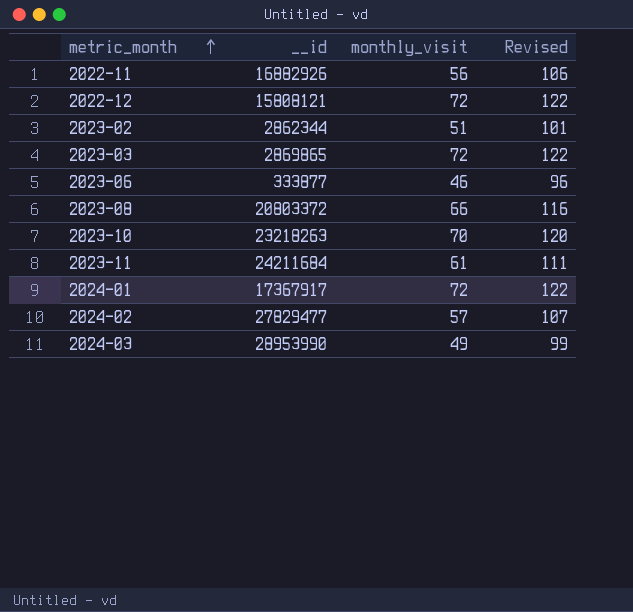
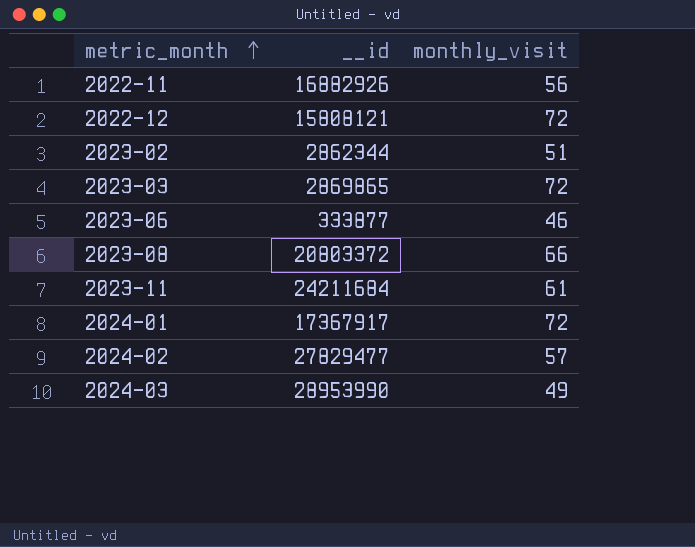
column Revised | formula: [monthly_visit] + 50 -> none
row 2023-10: 23218263 | 70 | 120 -> none

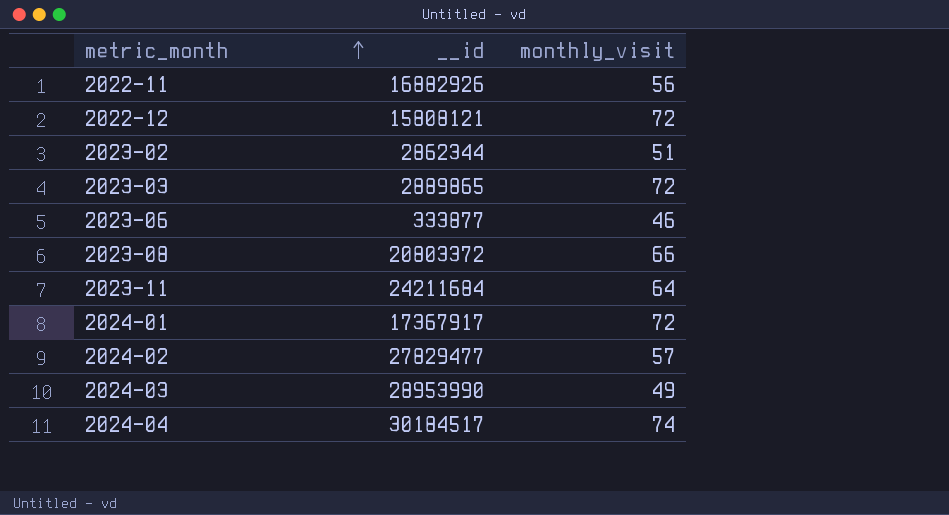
2023-03 | __id: 2869865 -> 2889865
2023-11 | monthly_visit: 61 -> 64
row 2024-04: none -> 30184517 | 74

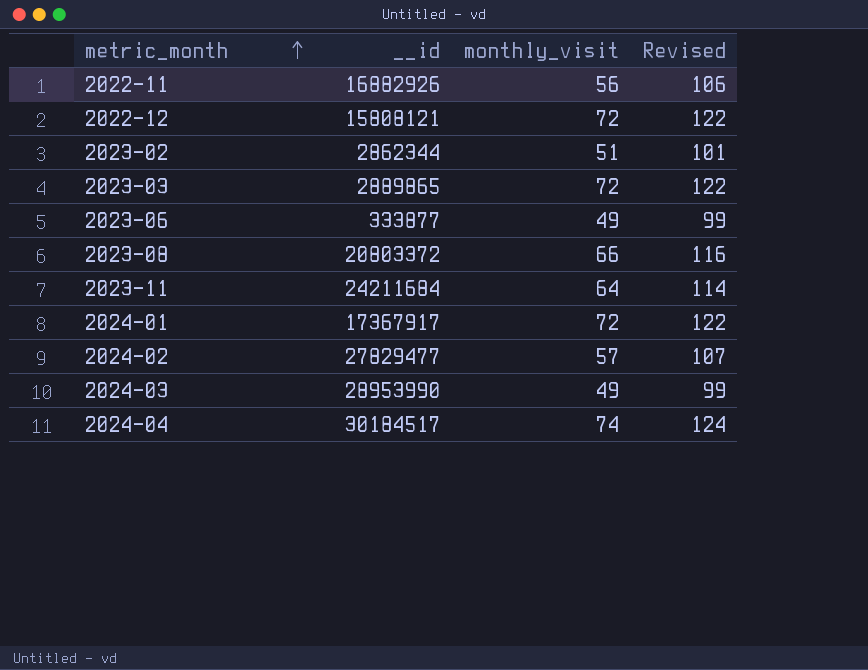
column Revised | formula: none -> [monthly_visit] + 50
2023-06 | monthly_visit: 46 -> 49

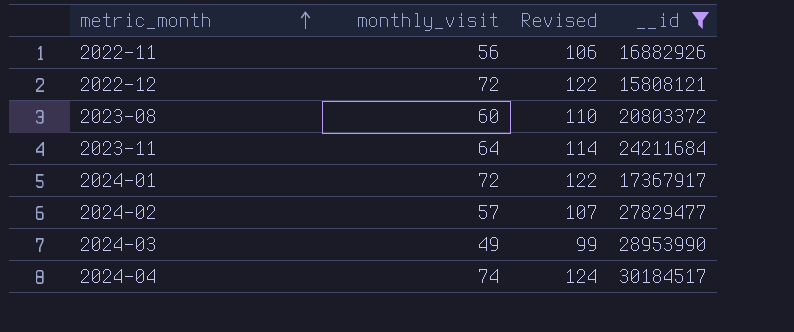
filter: none -> __id >= 15808121
column __id | position: 2 -> 4
2023-08 | monthly_visit: 66 -> 60
2023-08 | Revised: 116 -> 110

